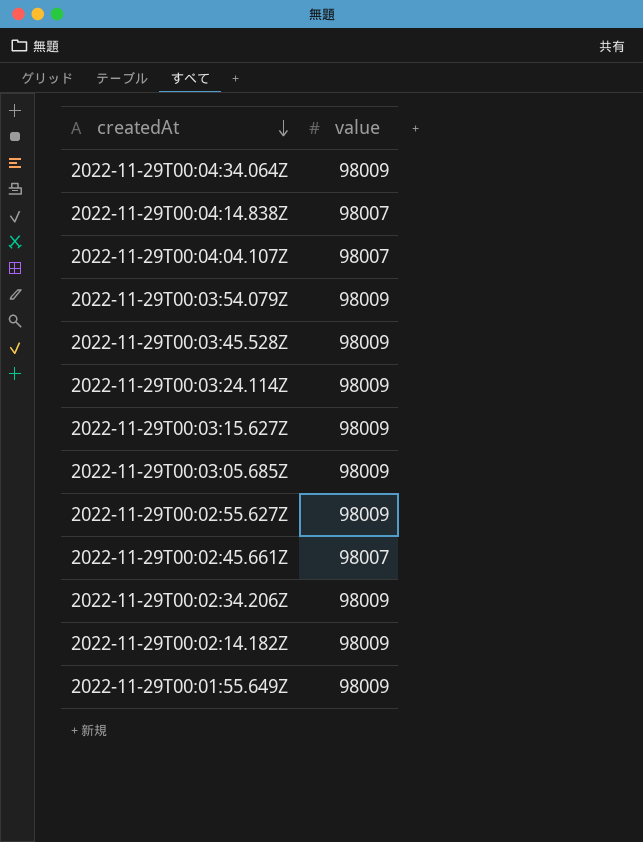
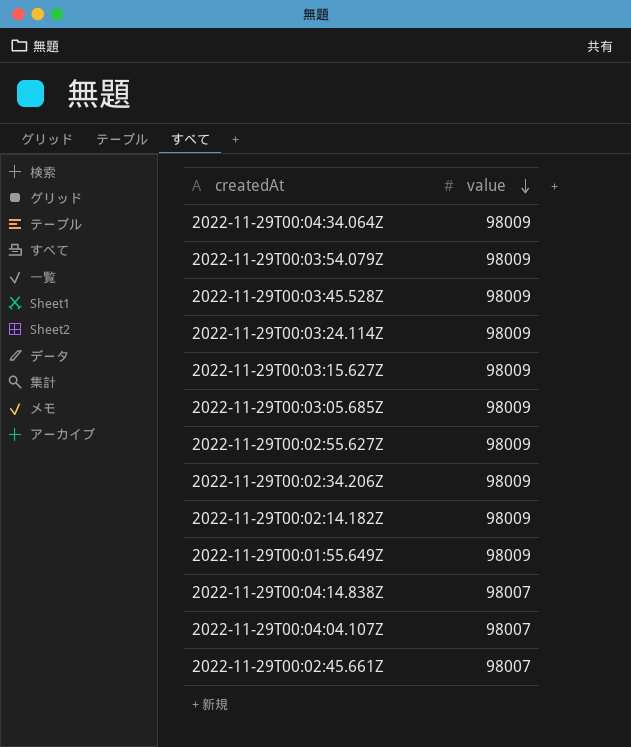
row order: createdAt descending -> value descending

